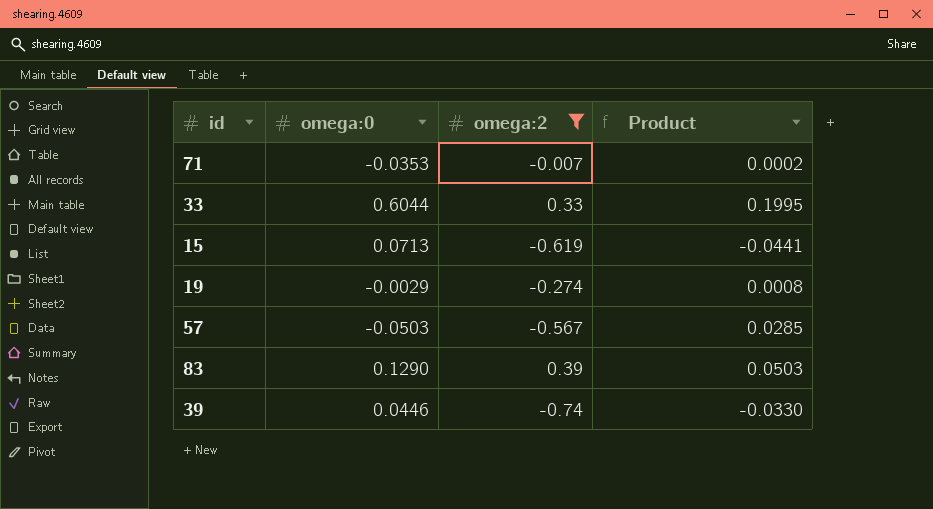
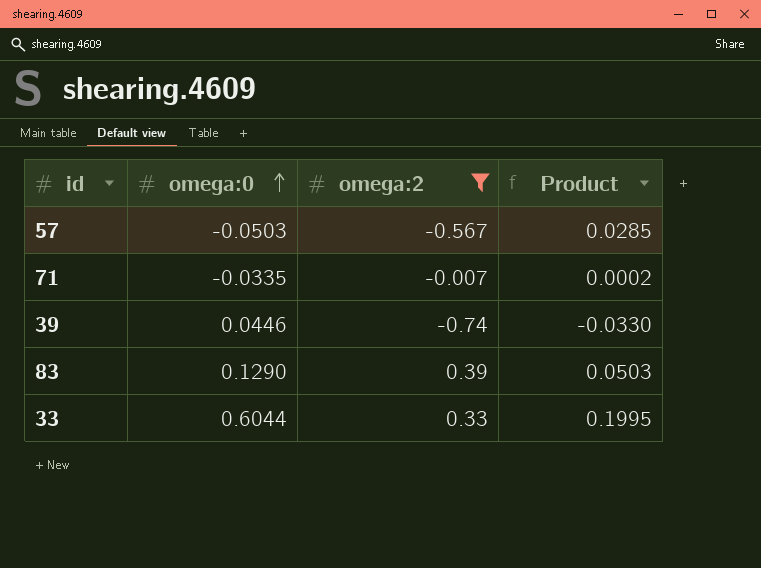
row order: none -> omega:0 ascending
row 15: 0.0713 | -0.619 | -0.0441 -> none
row 19: -0.0029 | -0.274 | 0.0008 -> none
71 | omega:0: -0.0353 -> -0.0335

